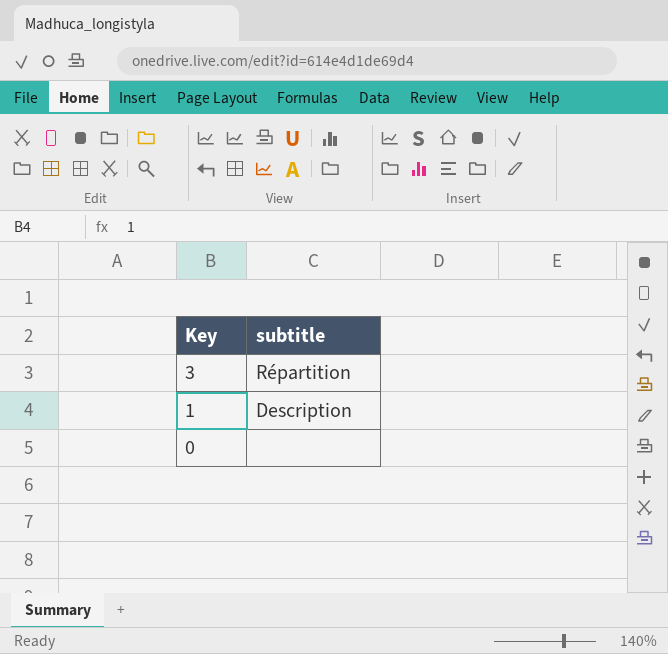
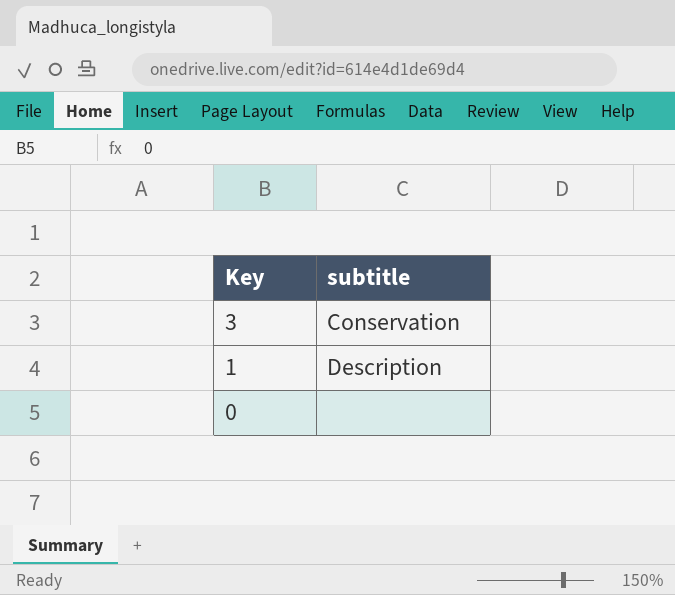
3 | subtitle: Répartition -> Conservation

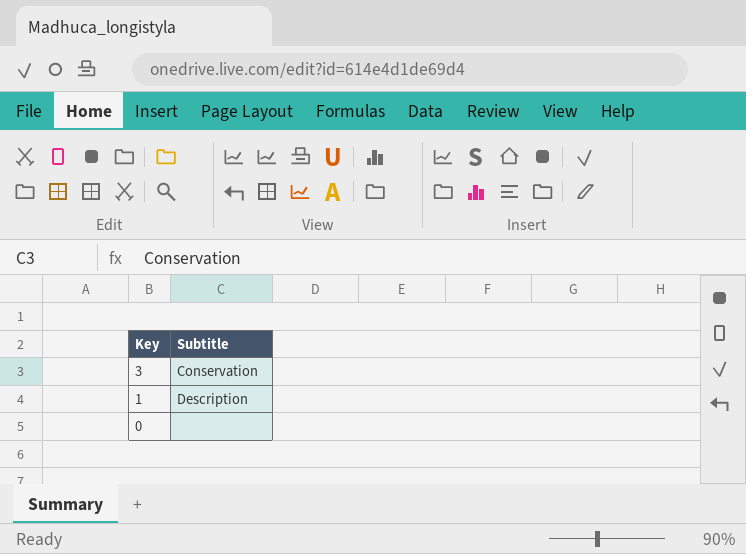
column name: subtitle -> Subtitle

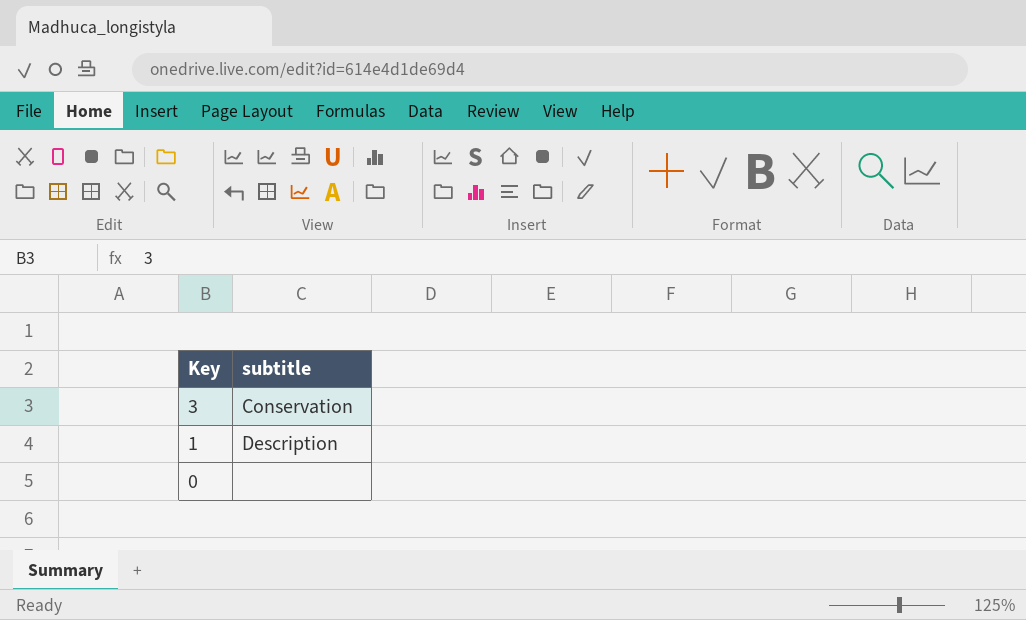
column name: Subtitle -> subtitle

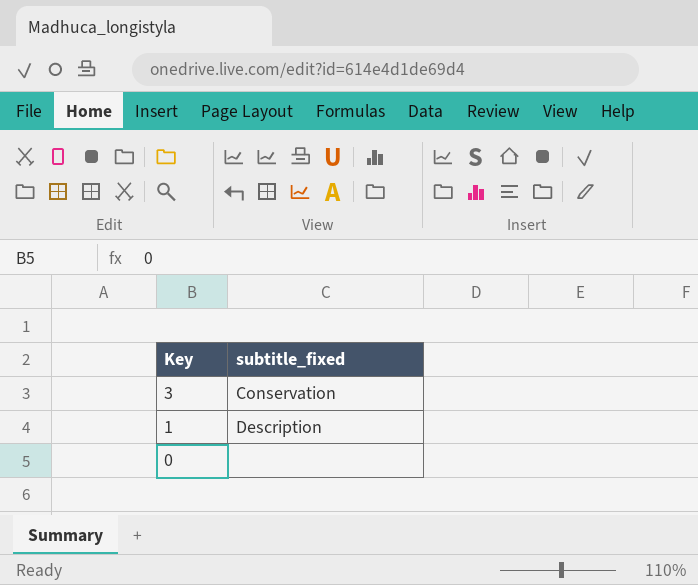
column name: subtitle -> subtitle_fixed

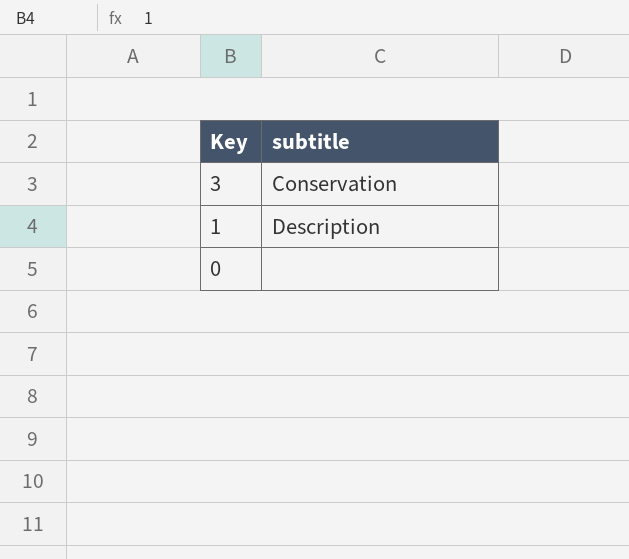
column name: subtitle_fixed -> subtitle

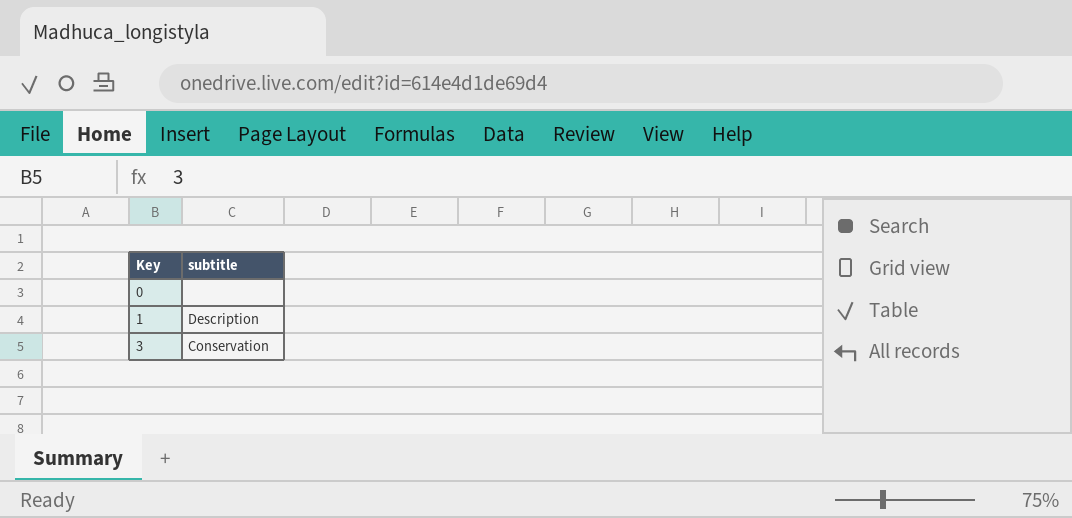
row order: Key descending -> Key ascending

